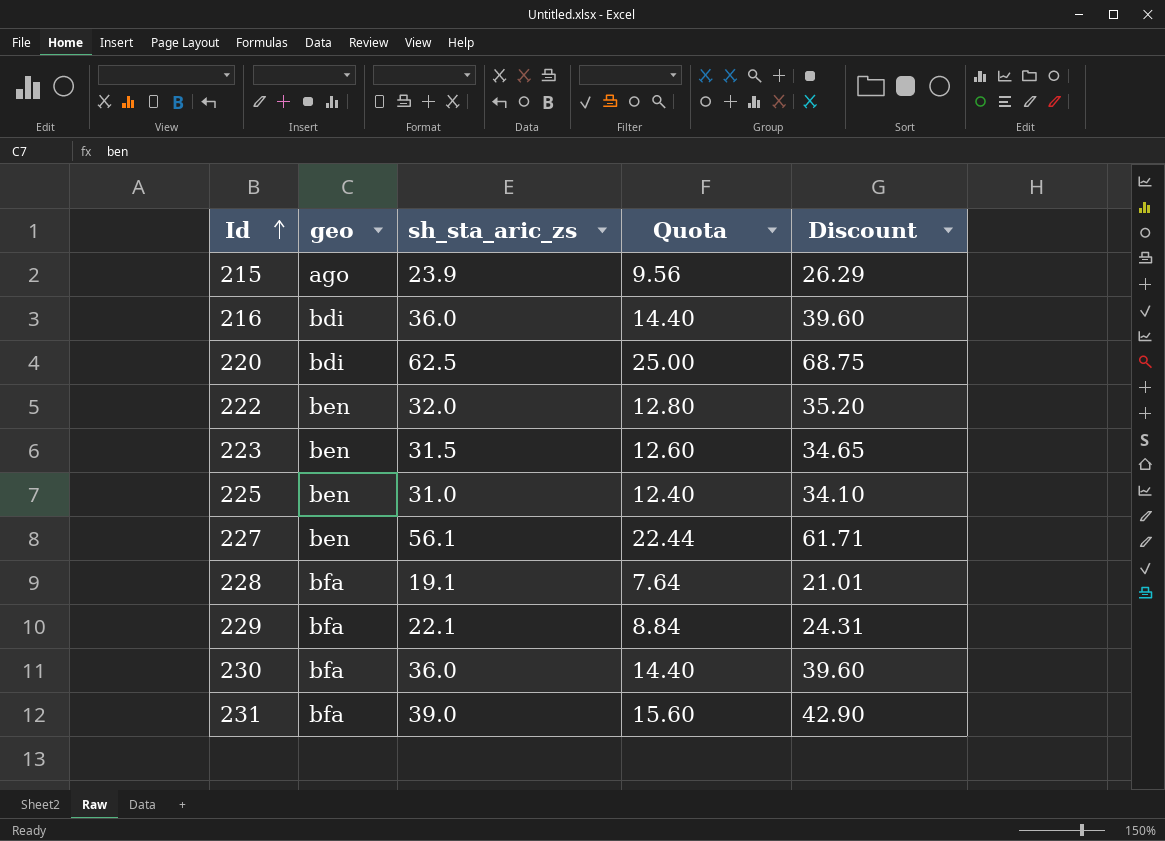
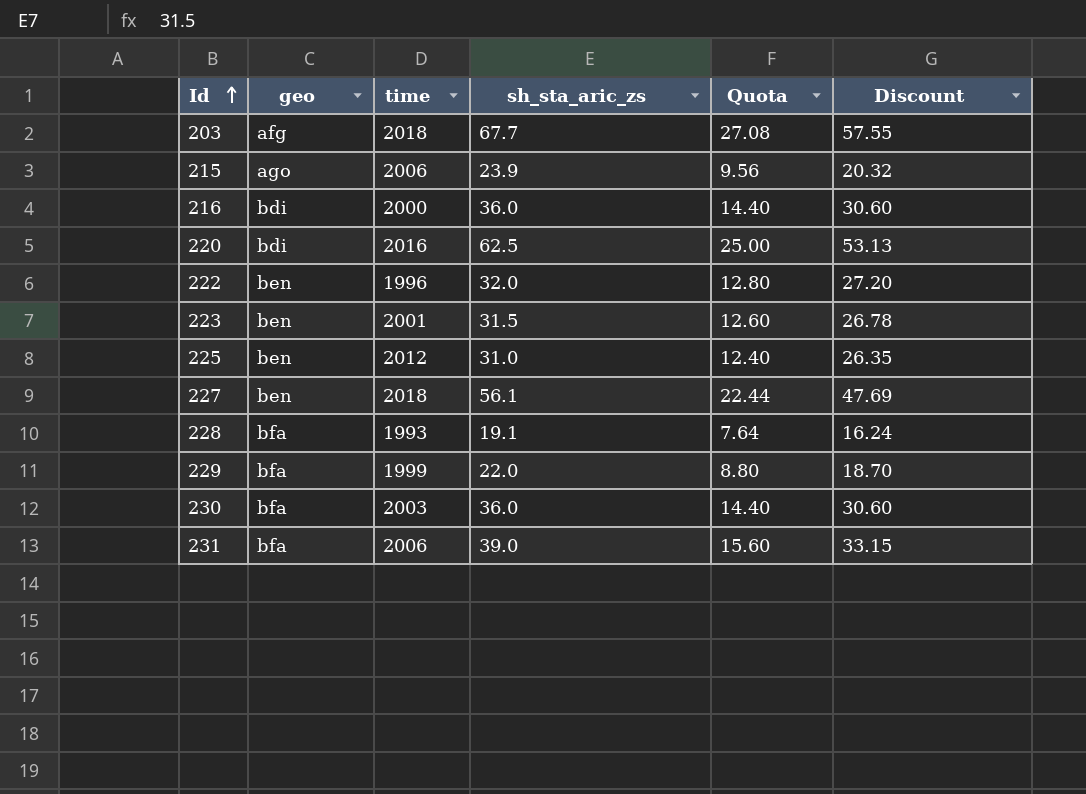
column time | position: none -> 3
column Discount | formula: [sh_sta_aric_zs] * 1.1 -> [sh_sta_aric_zs] * 0.85
row 203: none -> afg | 2018 | 67.7 | 27.08 | 57.55
229 | sh_sta_aric_zs: 22.1 -> 22.0
229 | Quota: 8.84 -> 8.80

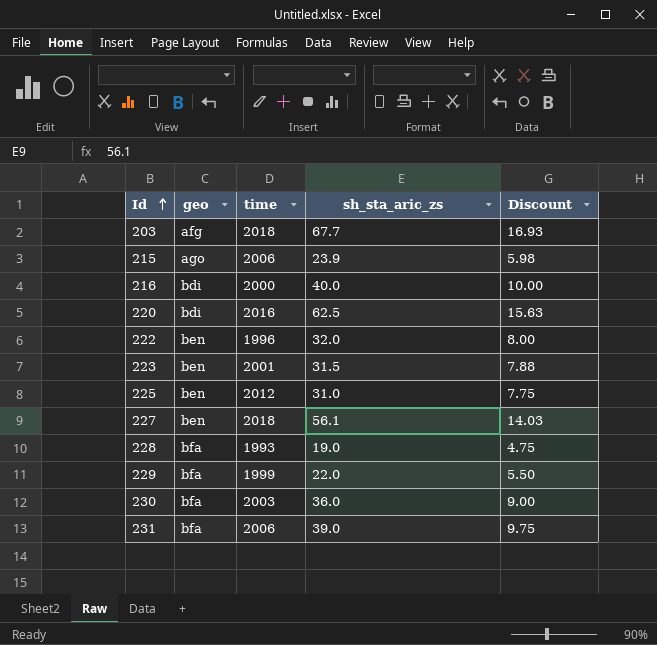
column Quota | formula: [sh_sta_aric_zs] * 0.4 -> none
column Discount | formula: [sh_sta_aric_zs] * 0.85 -> [sh_sta_aric_zs] * 0.25
216 | sh_sta_aric_zs: 36.0 -> 40.0
228 | sh_sta_aric_zs: 19.1 -> 19.0

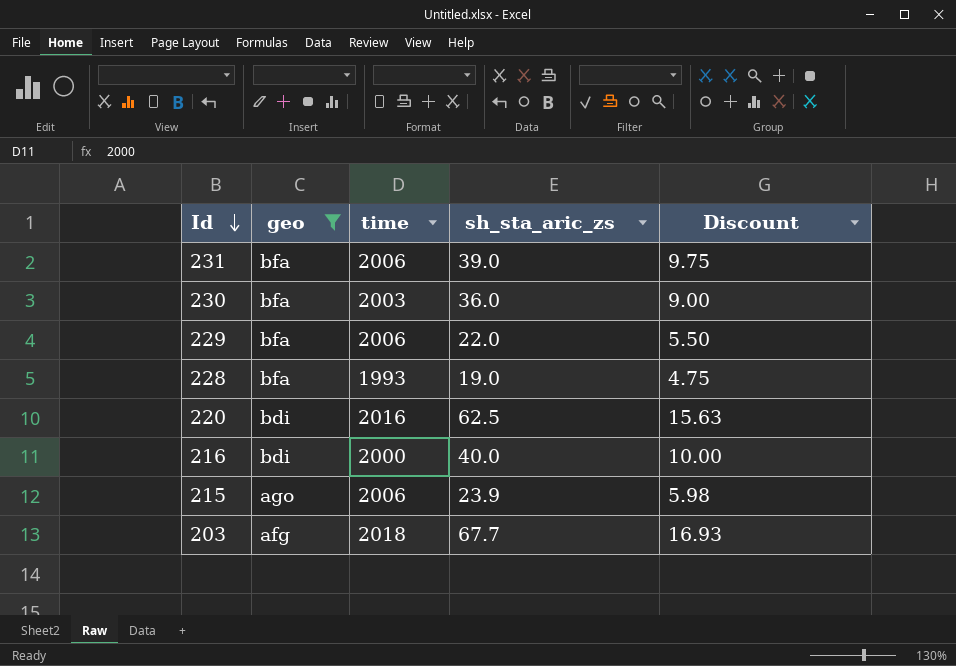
filter: none -> geo != ben
row order: Id ascending -> Id descending
229 | time: 1999 -> 2006

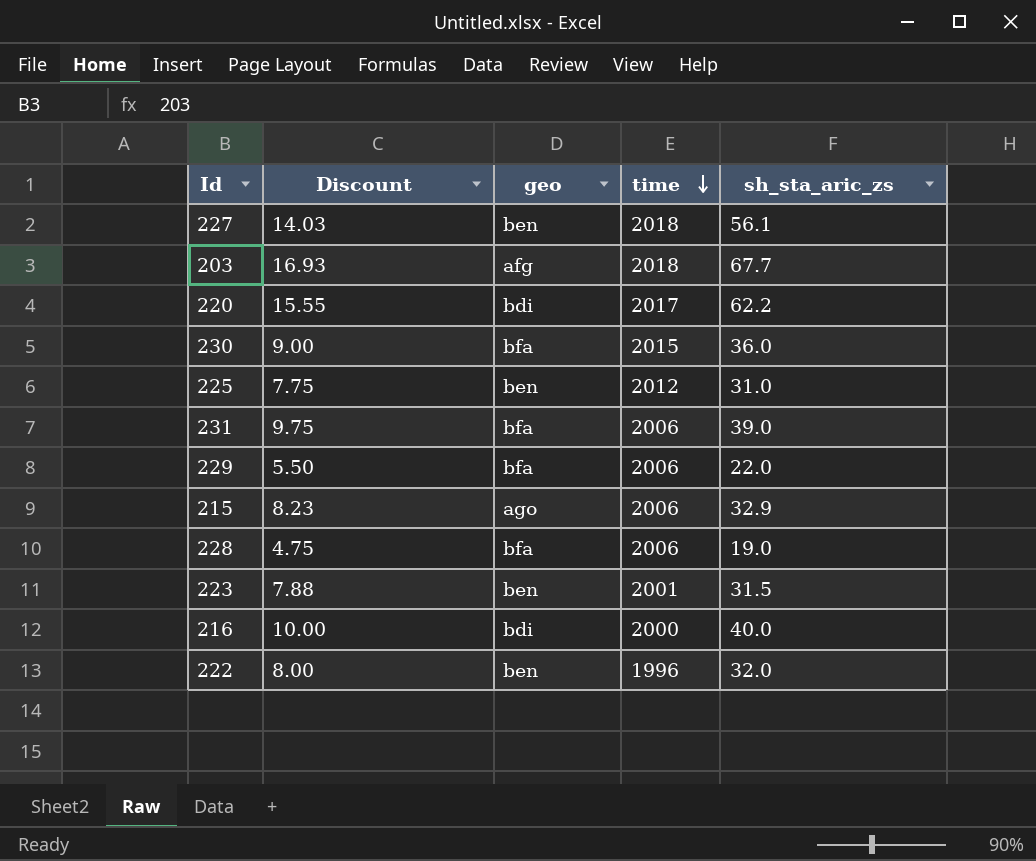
filter: geo != ben -> none
row order: Id descending -> time descending
column Discount | position: 5 -> 2
220 | Discount: 15.63 -> 15.55
220 | time: 2016 -> 2017
220 | sh_sta_aric_zs: 62.5 -> 62.2
230 | time: 2003 -> 2015
215 | Discount: 5.98 -> 8.23
215 | sh_sta_aric_zs: 23.9 -> 32.9
228 | time: 1993 -> 2006

